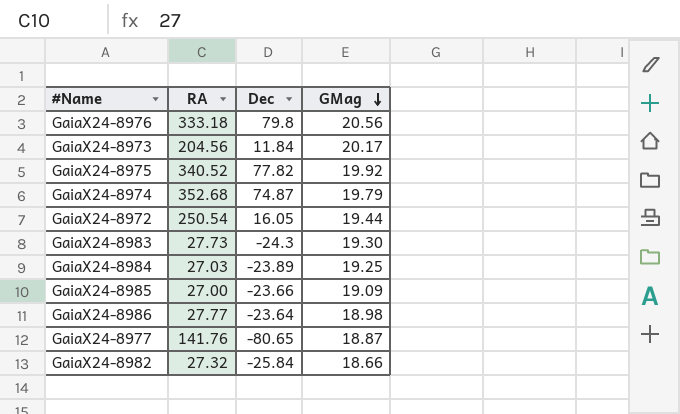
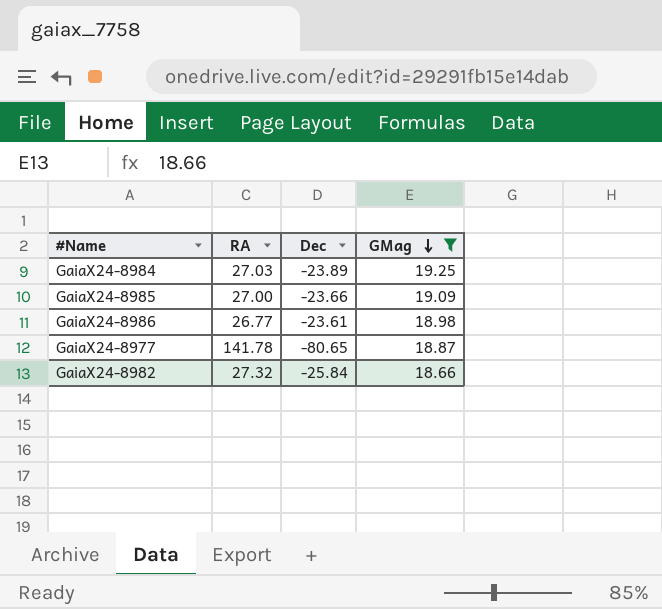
filter: none -> GMag <= 19.25
GaiaX24-8986 | RA: 27.77 -> 26.77
GaiaX24-8986 | Dec: -23.64 -> -23.61
GaiaX24-8977 | RA: 141.76 -> 141.78

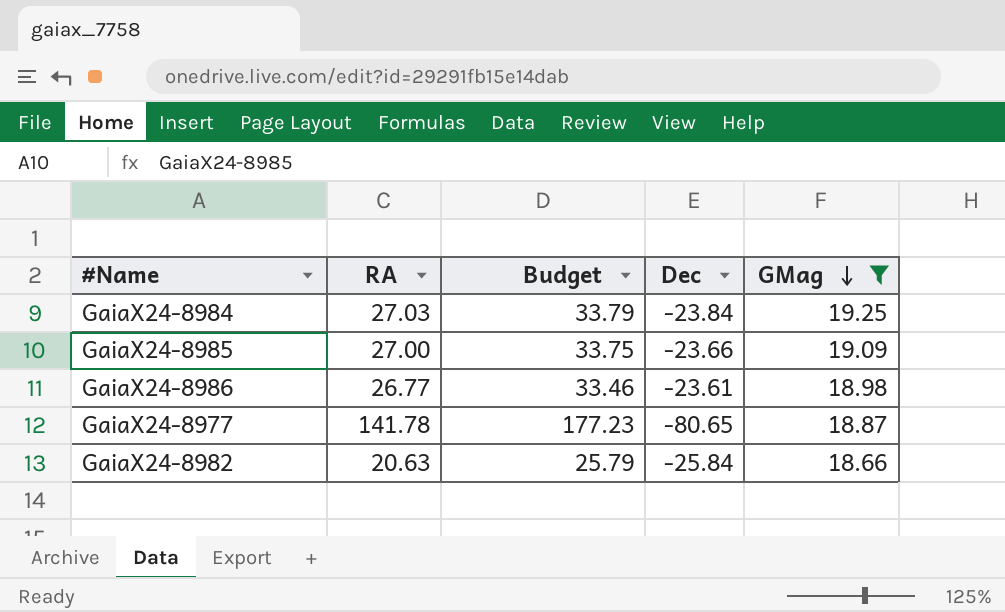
column Budget | formula: none -> [RA] * 1.25
GaiaX24-8984 | Dec: -23.89 -> -23.84
GaiaX24-8982 | RA: 27.32 -> 20.63

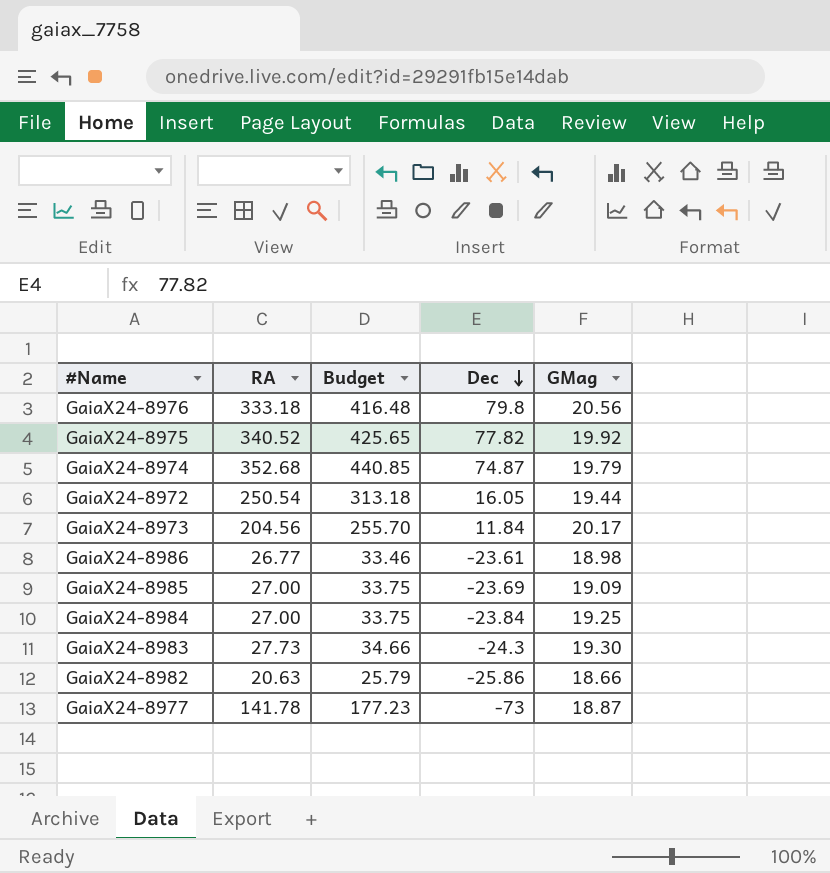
filter: GMag <= 19.25 -> none
row order: GMag descending -> Dec descending
GaiaX24-8985 | Dec: -23.66 -> -23.69
GaiaX24-8984 | RA: 27.03 -> 27.00
GaiaX24-8984 | Budget: 33.79 -> 33.75
GaiaX24-8982 | Dec: -25.84 -> -25.86
GaiaX24-8977 | Dec: -80.65 -> -73

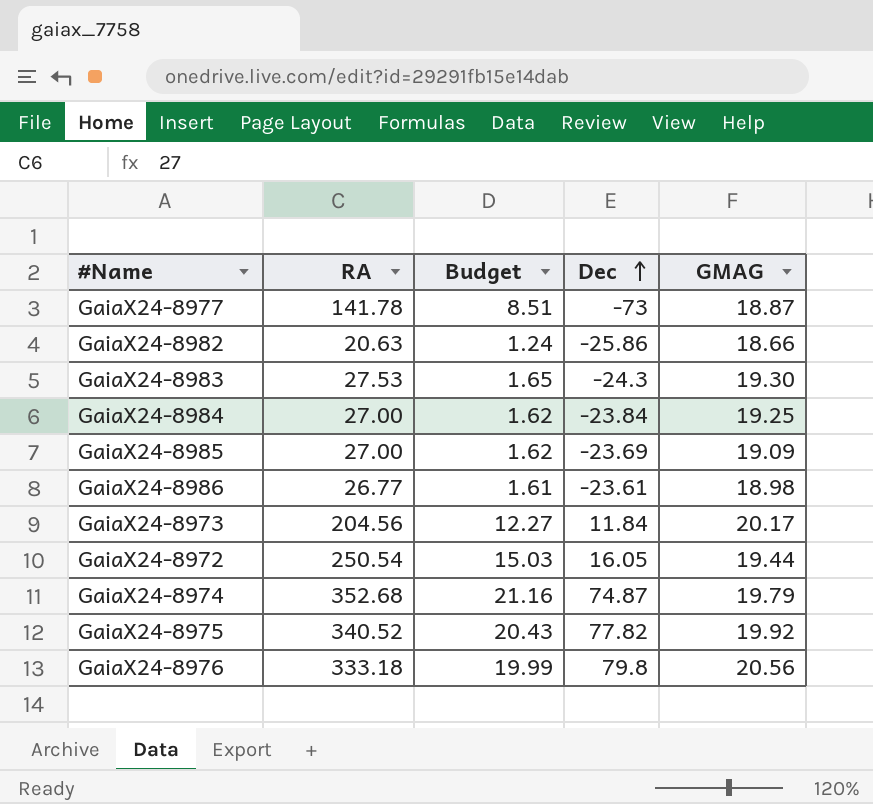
row order: Dec descending -> Dec ascending
column Budget | formula: [RA] * 1.25 -> [RA] * 0.06
column name: GMag -> GMAG
GaiaX24-8983 | RA: 27.73 -> 27.53

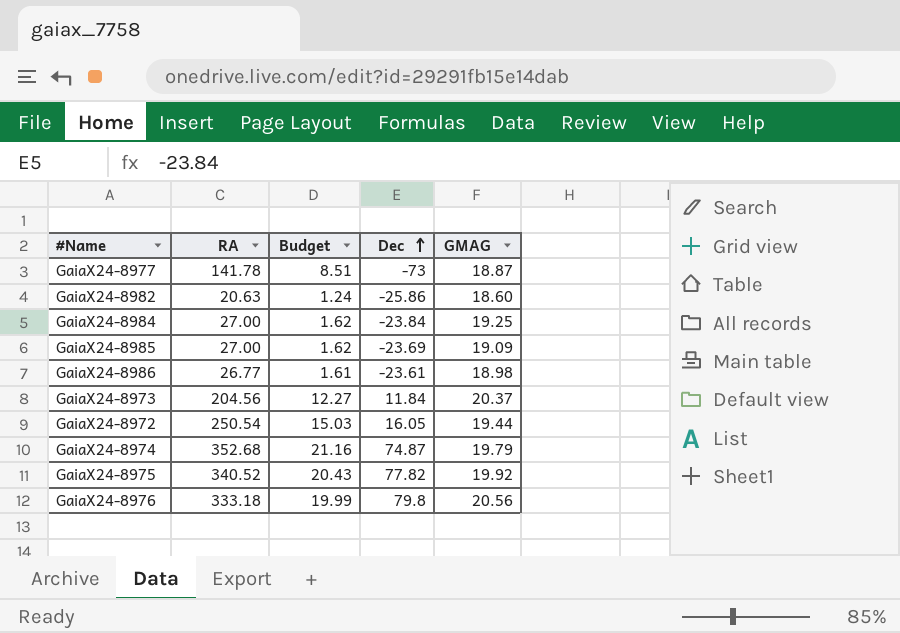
row GaiaX24-8983: 27.53 | 1.65 | -24.3 | 19.30 -> none
GaiaX24-8982 | GMAG: 18.66 -> 18.60
GaiaX24-8973 | GMAG: 20.17 -> 20.37

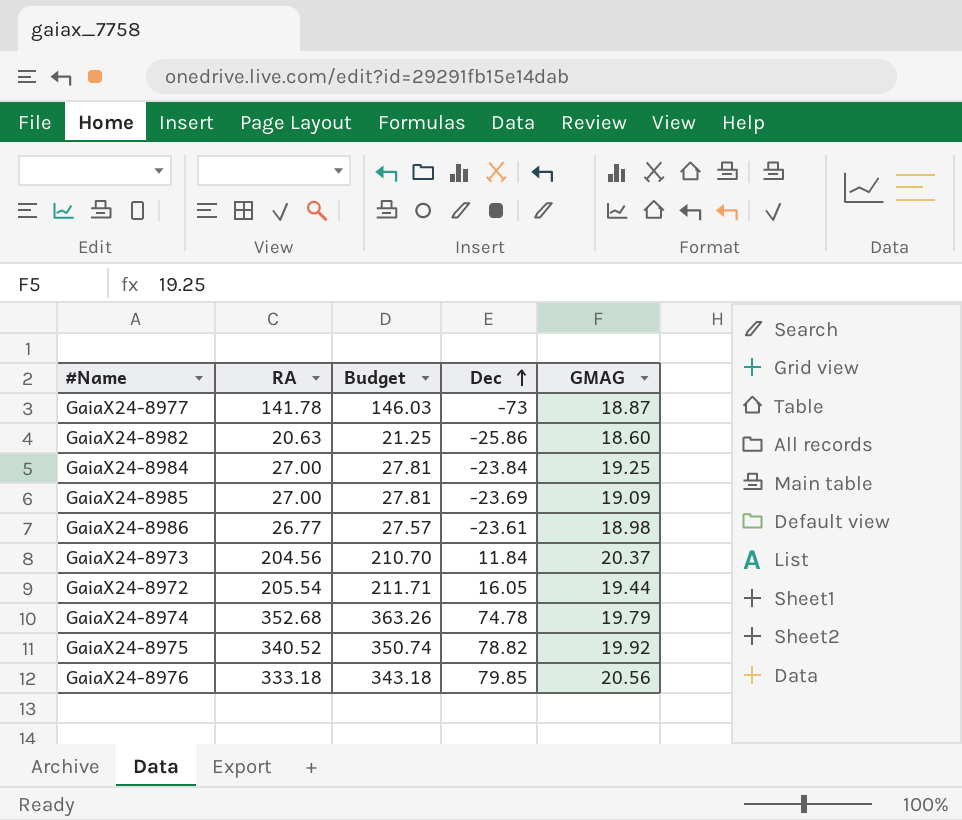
column Budget | formula: [RA] * 0.06 -> [RA] * 1.03
GaiaX24-8972 | RA: 250.54 -> 205.54
GaiaX24-8974 | Dec: 74.87 -> 74.78
GaiaX24-8975 | Dec: 77.82 -> 78.82
GaiaX24-8976 | Dec: 79.8 -> 79.85

